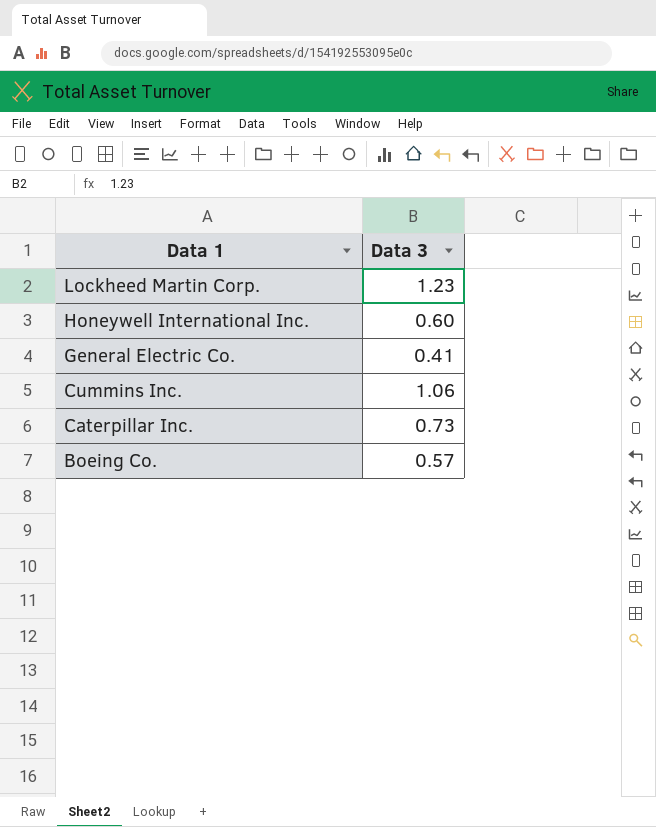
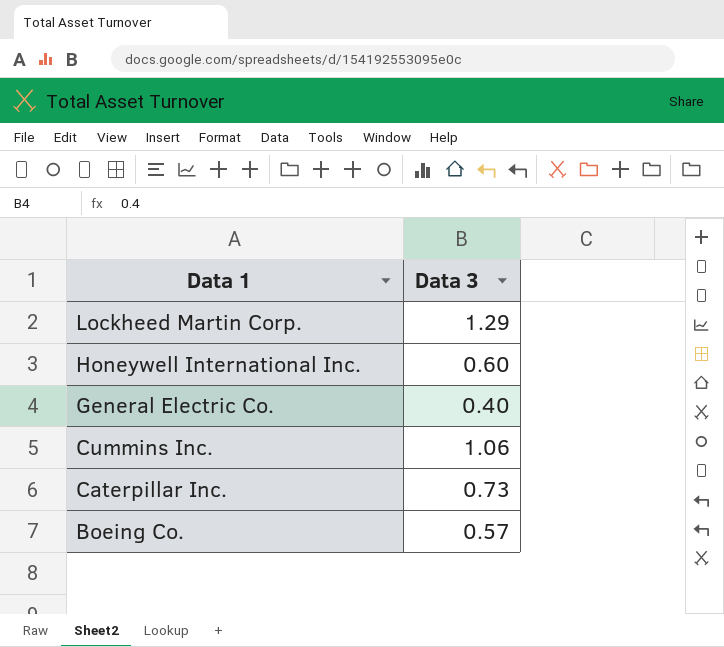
Lockheed Martin Corp. | Data 3: 1.23 -> 1.29
General Electric Co. | Data 3: 0.41 -> 0.40

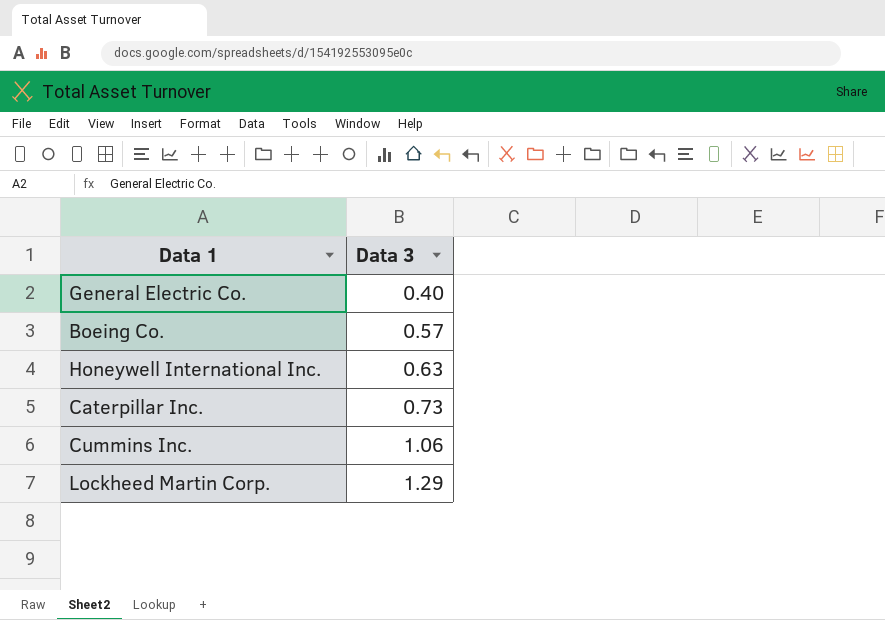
row order: Data 1 descending -> Data 3 ascending
Honeywell International Inc. | Data 3: 0.60 -> 0.63

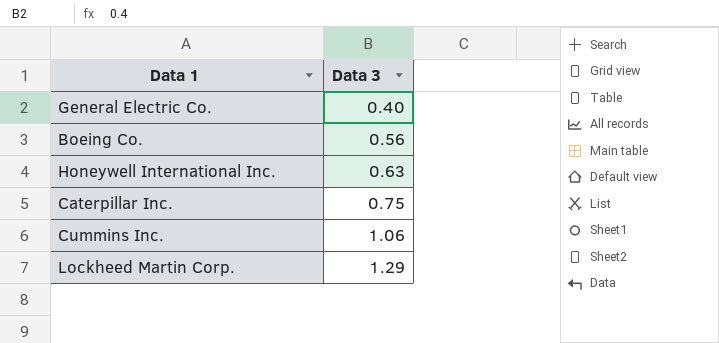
Boeing Co. | Data 3: 0.57 -> 0.56
Caterpillar Inc. | Data 3: 0.73 -> 0.75

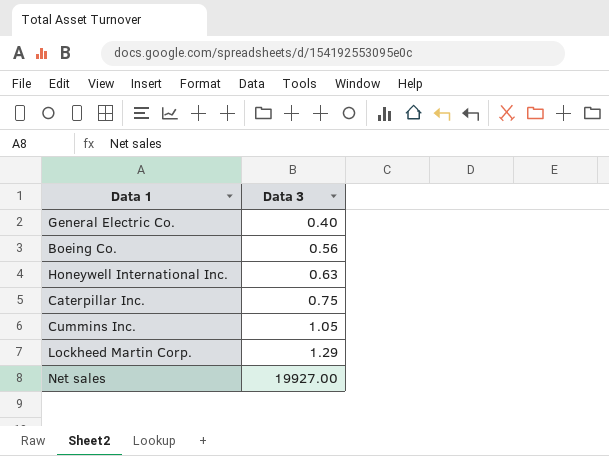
Cummins Inc. | Data 3: 1.06 -> 1.05
row Net sales: none -> 19927.00

